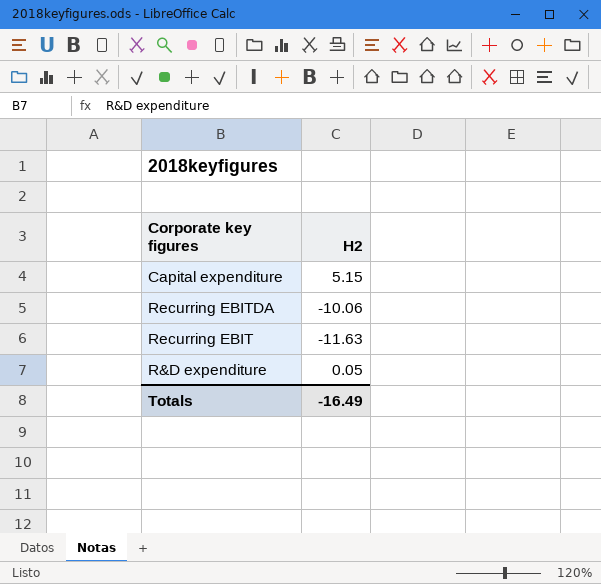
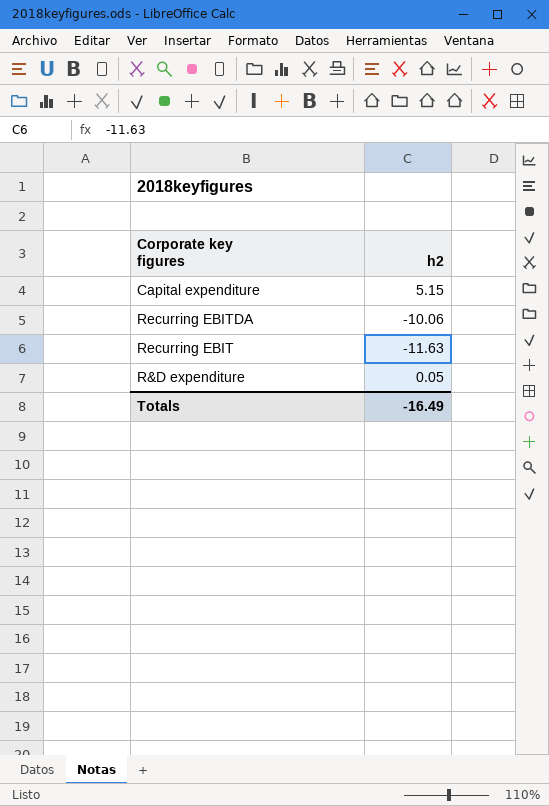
column name: H2 -> h2

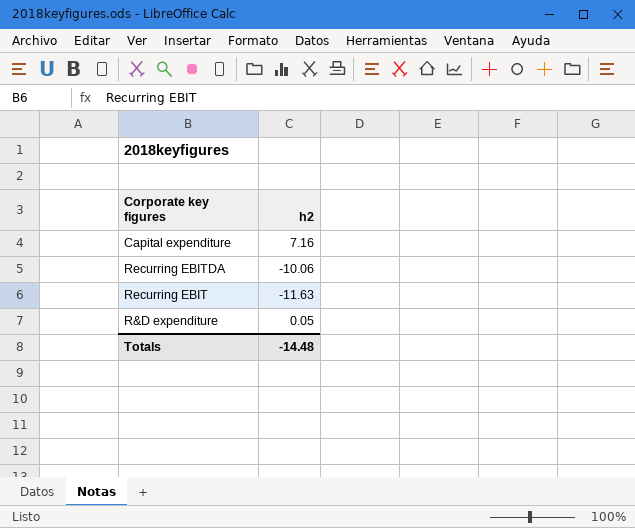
Capital expenditure | h2: 5.15 -> 7.16
Totals | h2: -16.49 -> -14.48

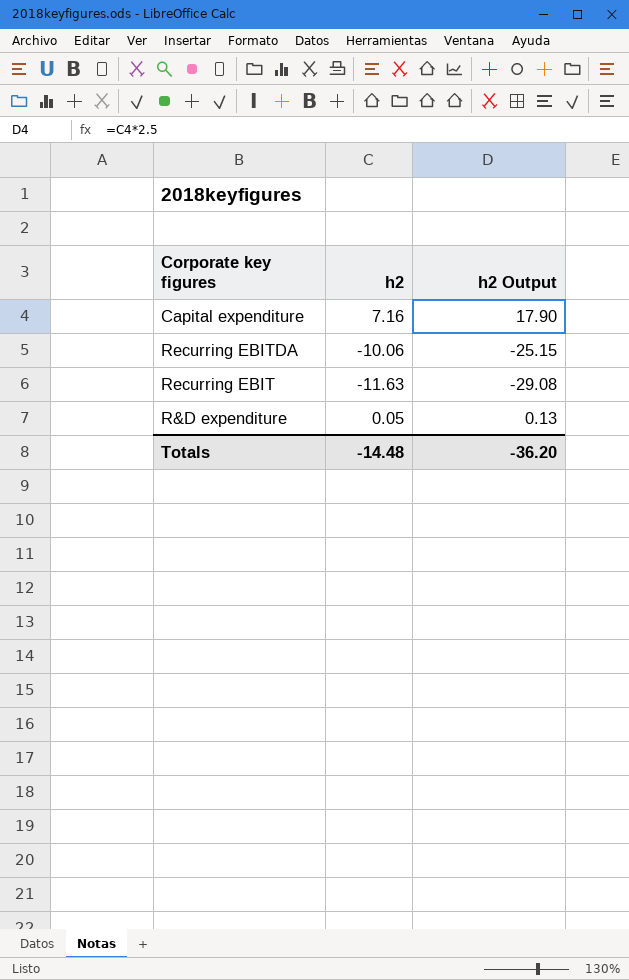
column h2 Output | formula: none -> [h2] * 2.5

